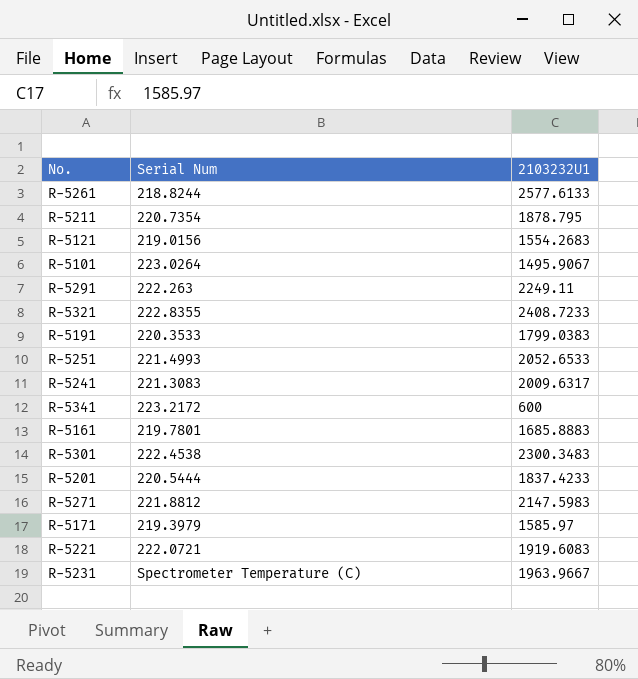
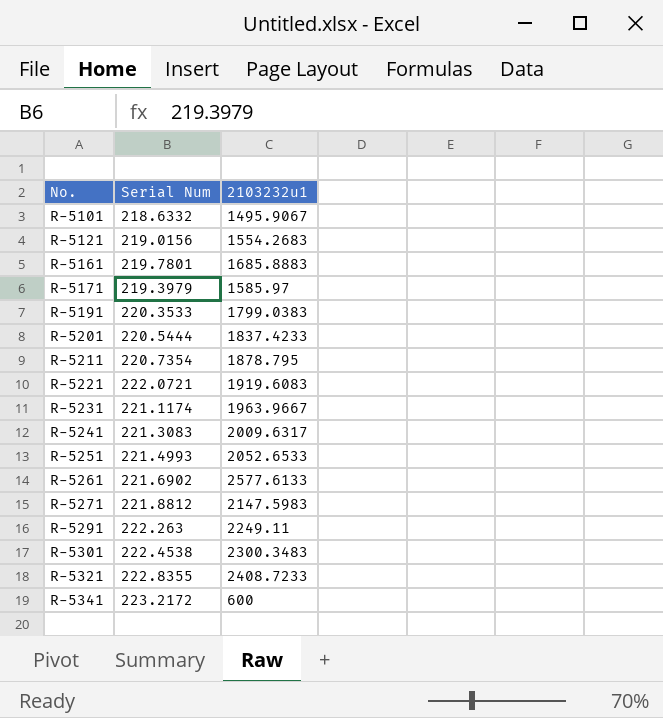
row order: none -> No. ascending
column name: 2103232U1 -> 2103232u1
R-5101 | Serial Num: 223.0264 -> 218.6332
R-5231 | Serial Num: Spectrometer Temperature (C) -> 221.1174
R-5261 | Serial Num: 218.8244 -> 221.6902

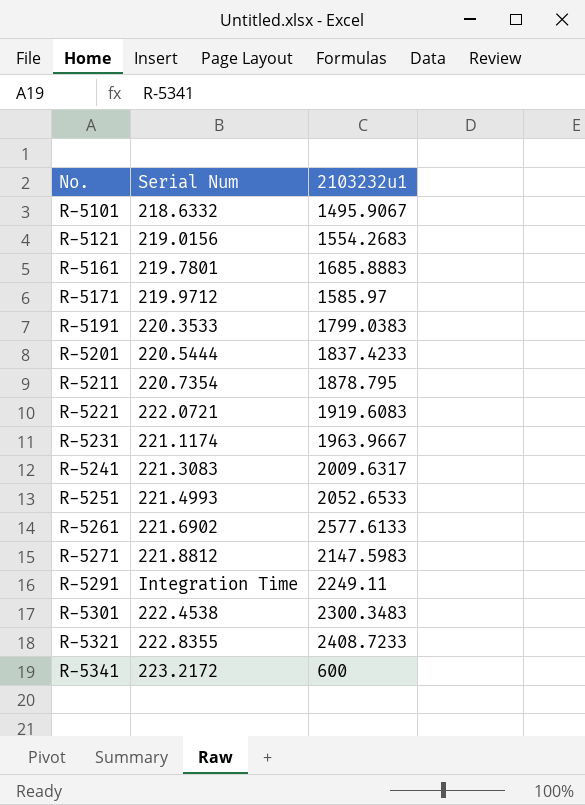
R-5171 | Serial Num: 219.3979 -> 219.9712
R-5291 | Serial Num: 222.263 -> Integration Time

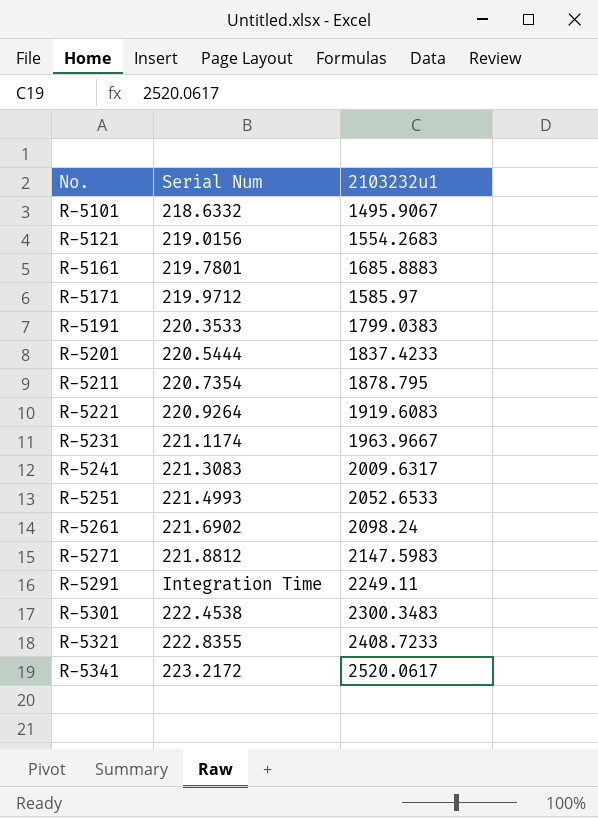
R-5221 | Serial Num: 222.0721 -> 220.9264
R-5261 | 2103232u1: 2577.6133 -> 2098.24
R-5341 | 2103232u1: 600 -> 2520.0617

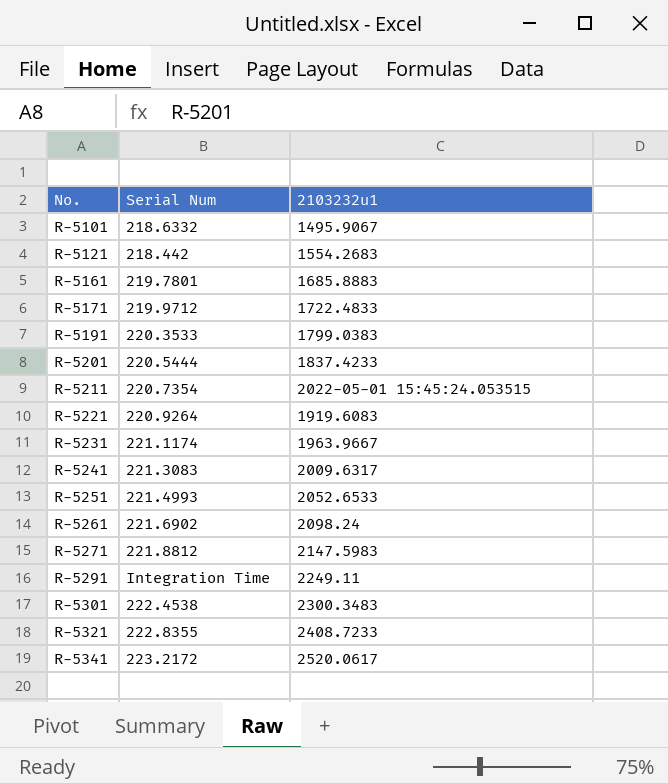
R-5121 | Serial Num: 219.0156 -> 218.442
R-5171 | 2103232u1: 1585.97 -> 1722.4833
R-5211 | 2103232u1: 1878.795 -> 2022-05-01 15:45:24.053515

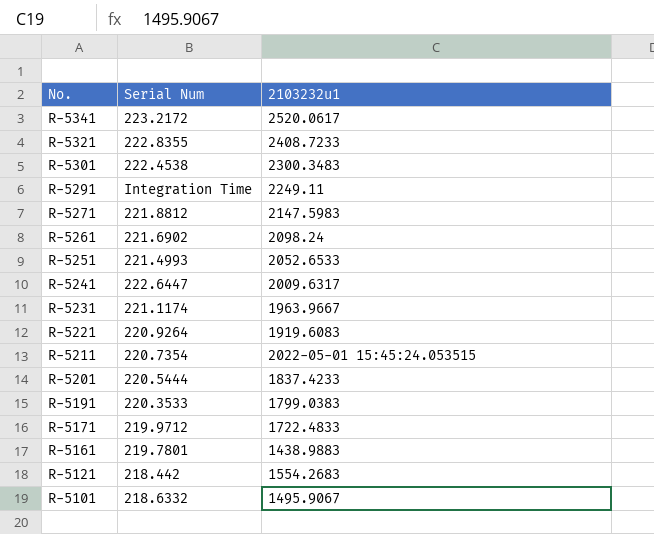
row order: No. ascending -> No. descending
R-5241 | Serial Num: 221.3083 -> 222.6447
R-5161 | 2103232u1: 1685.8883 -> 1438.9883

